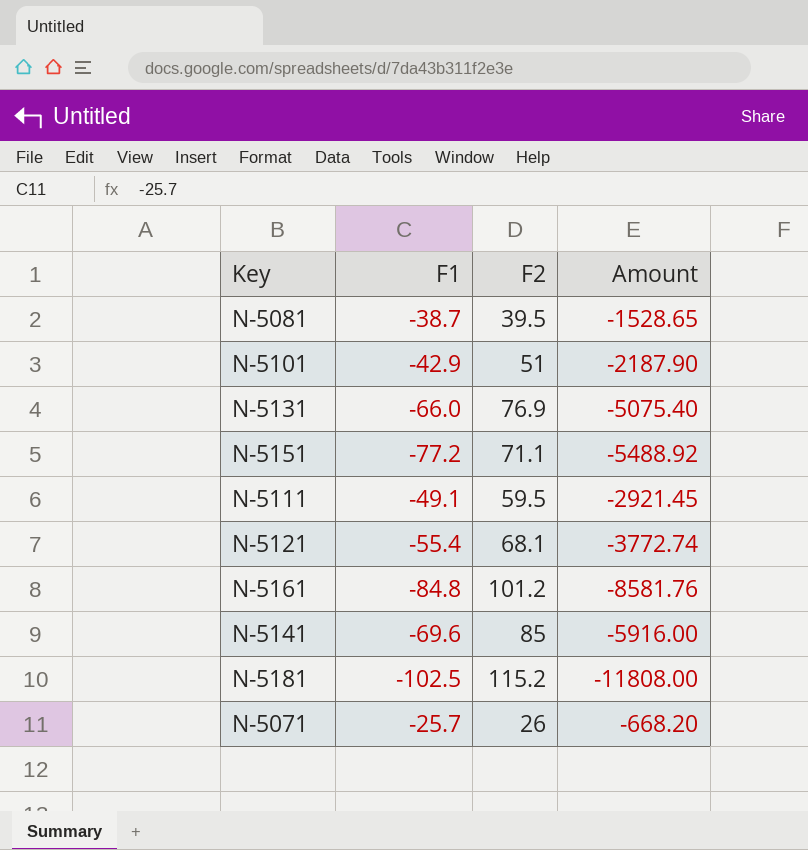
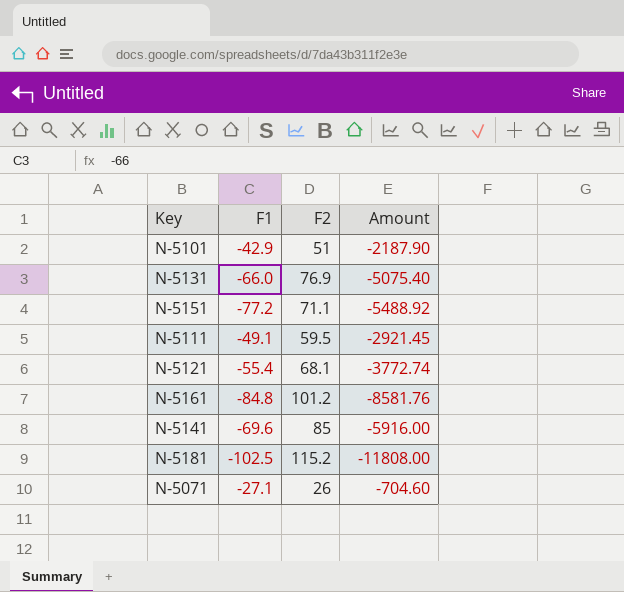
row N-5081: -38.7 | 39.5 | -1528.65 -> none
N-5071 | F1: -25.7 -> -27.1
N-5071 | Amount: -668.20 -> -704.60

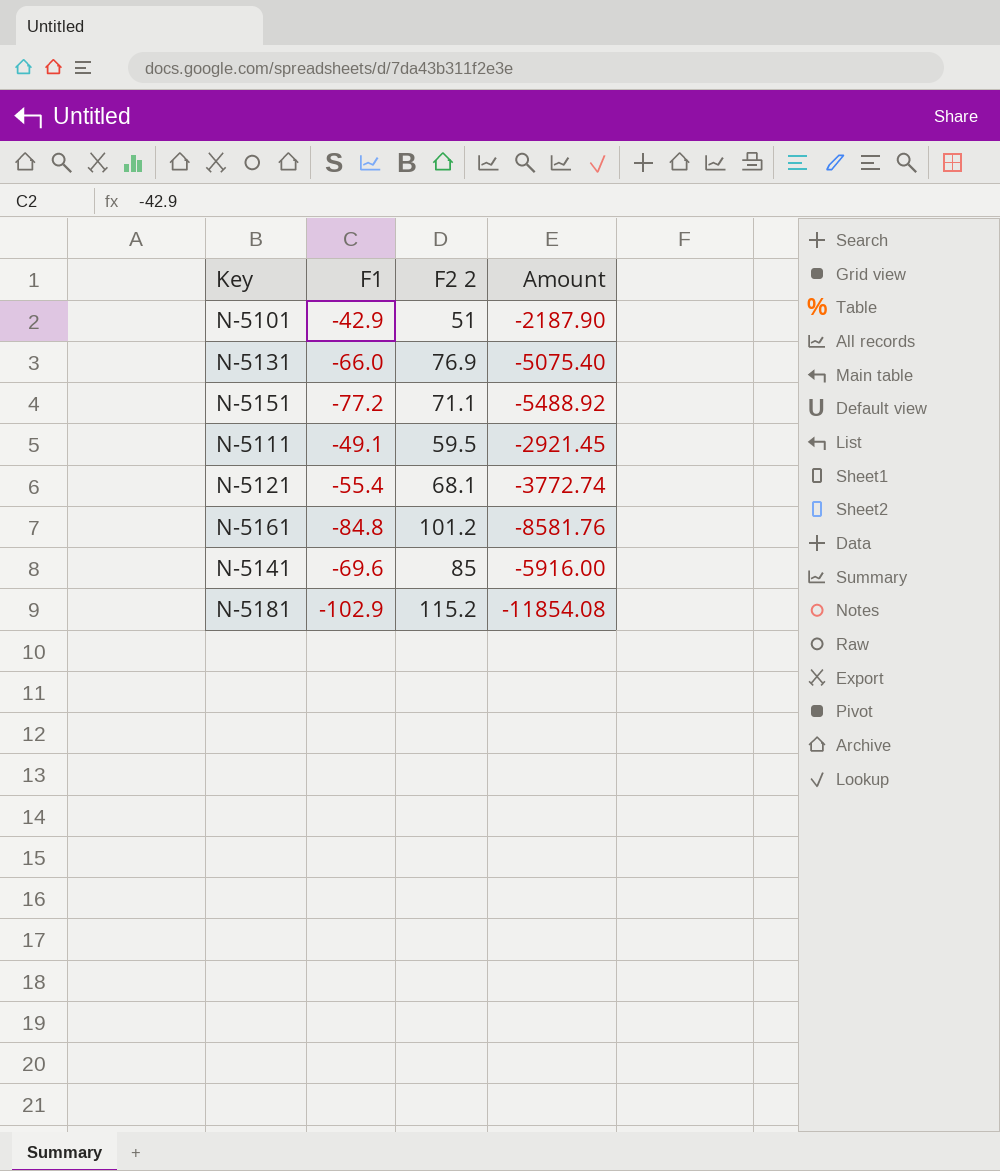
column name: F2 -> F2 2
row N-5071: -27.1 | 26 | -704.60 -> none
N-5181 | F1: -102.5 -> -102.9
N-5181 | Amount: -11808.00 -> -11854.08

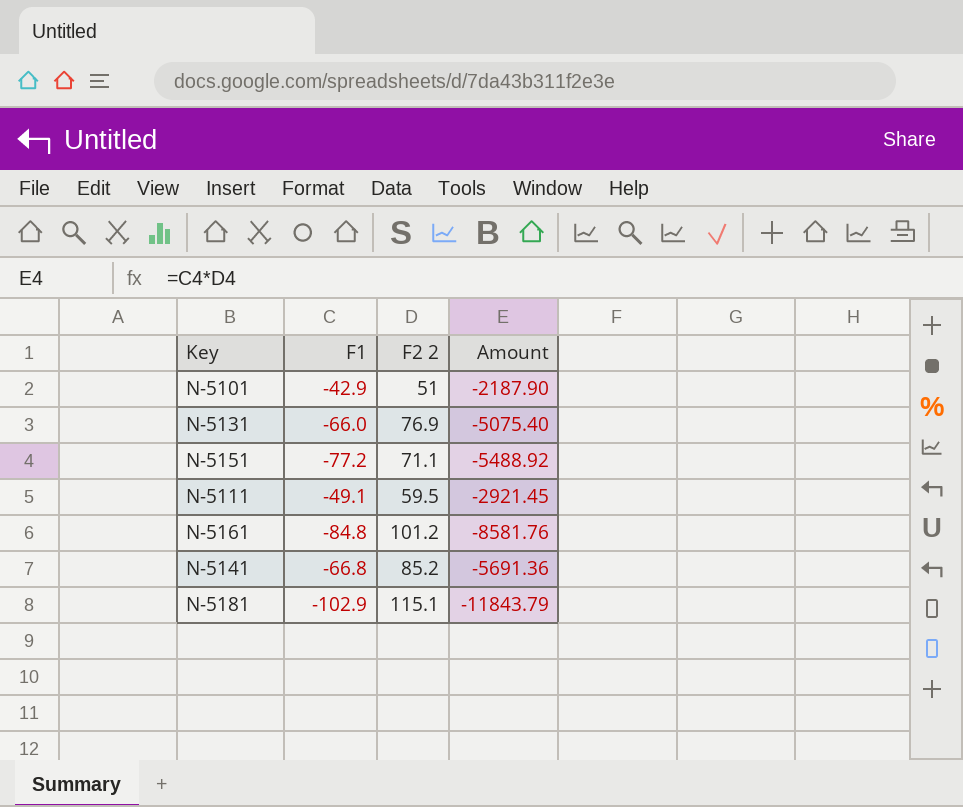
row N-5121: -55.4 | 68.1 | -3772.74 -> none
N-5141 | F1: -69.6 -> -66.8
N-5141 | F2 2: 85 -> 85.2
N-5141 | Amount: -5916.00 -> -5691.36
N-5181 | F2 2: 115.2 -> 115.1
N-5181 | Amount: -11854.08 -> -11843.79

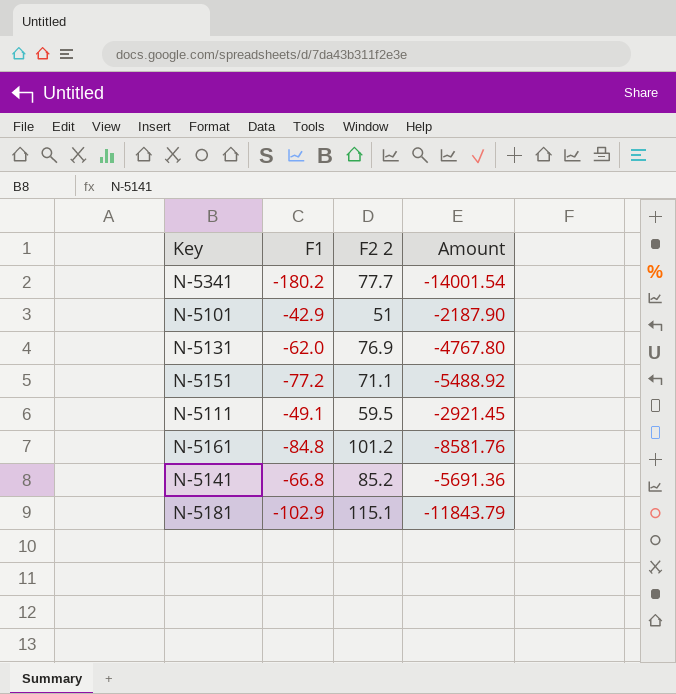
row N-5341: none -> -180.2 | 77.7 | -14001.54
N-5131 | F1: -66.0 -> -62.0
N-5131 | Amount: -5075.40 -> -4767.80

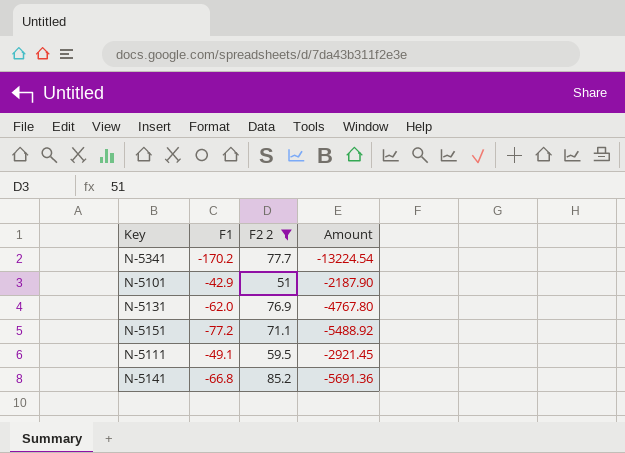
filter: none -> F2 2 <= 85.2
N-5341 | F1: -180.2 -> -170.2
N-5341 | Amount: -14001.54 -> -13224.54

